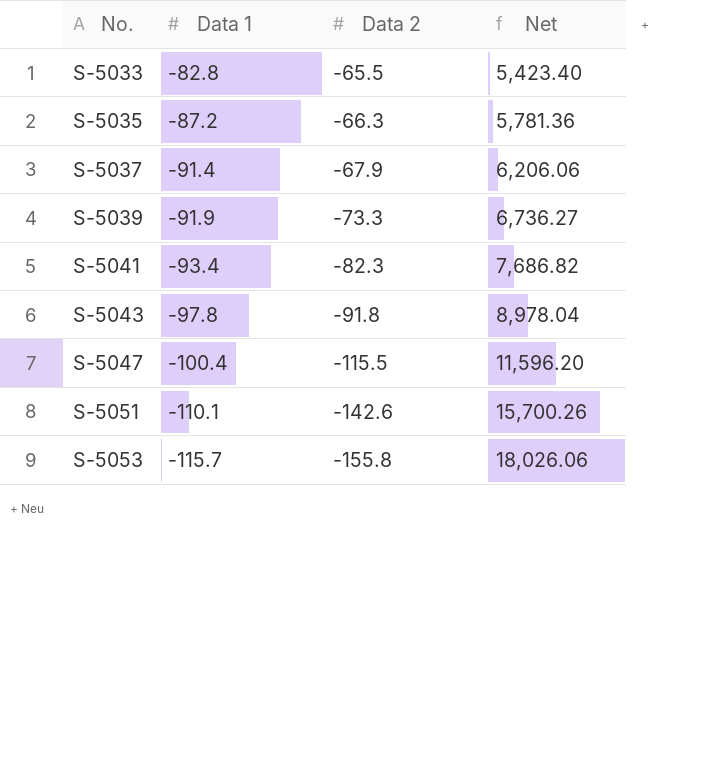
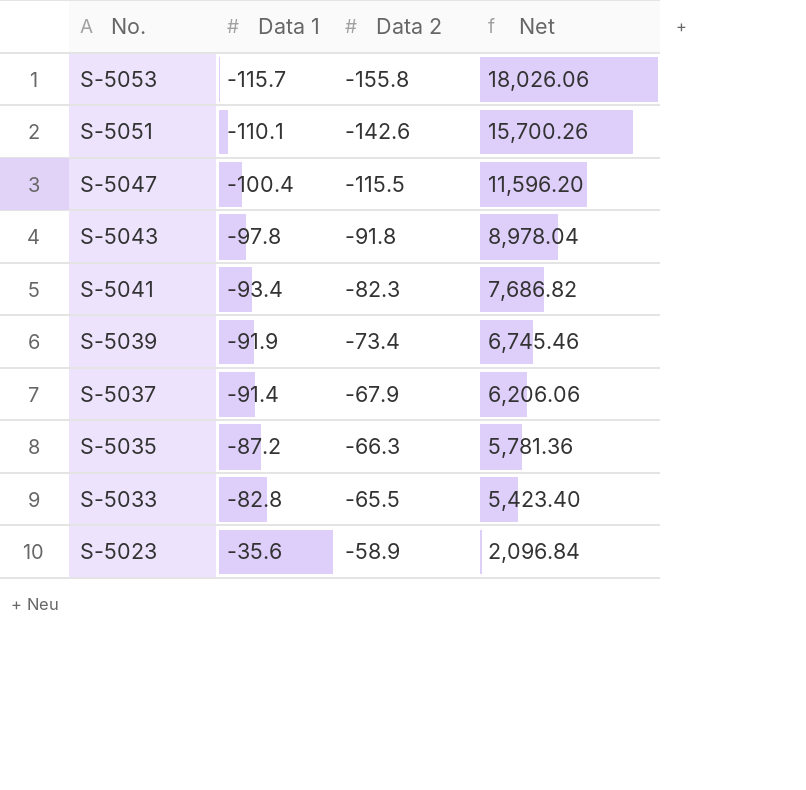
row order: No. ascending -> No. descending
S-5039 | Data 2: -73.3 -> -73.4
S-5039 | Net: 6,736.27 -> 6,745.46
row S-5023: none -> -35.6 | -58.9 | 2,096.84

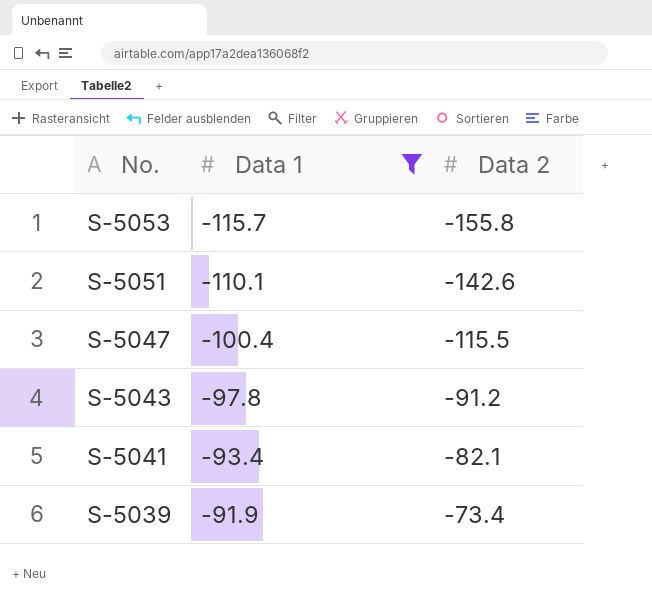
filter: none -> Data 1 <= -91.9
column Net | formula: [Data 1] * [Data 2] -> none
S-5043 | Data 2: -91.8 -> -91.2
S-5041 | Data 2: -82.3 -> -82.1

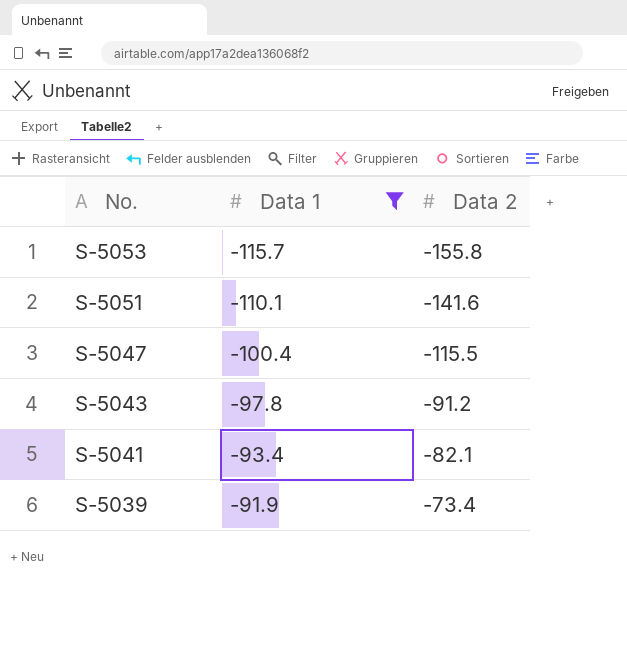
S-5051 | Data 2: -142.6 -> -141.6

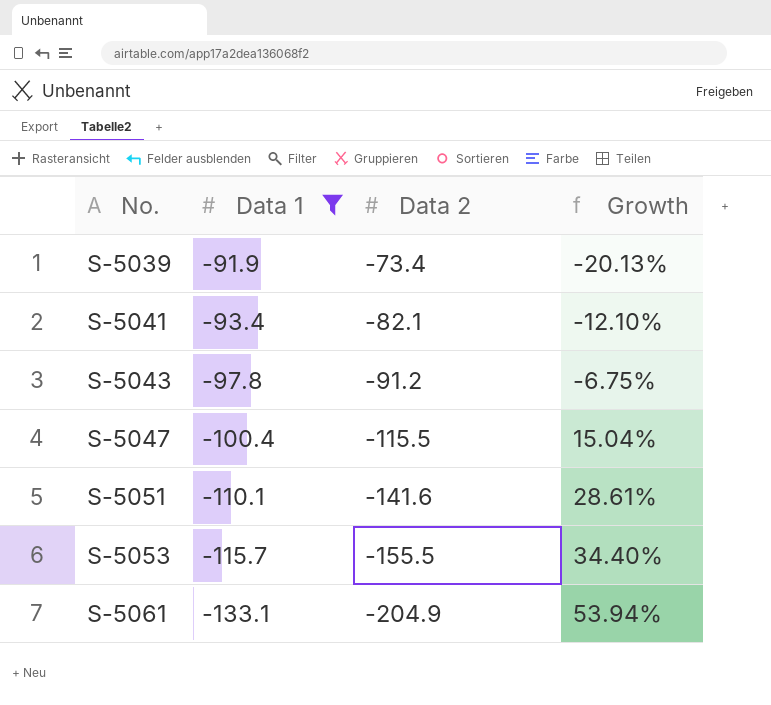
row order: No. descending -> No. ascending
column Growth | formula: none -> ([Data 2] - [Data 1]) / [Data 1]
S-5053 | Data 2: -155.8 -> -155.5
row S-5061: none -> -133.1 | -204.9 | 53.94%

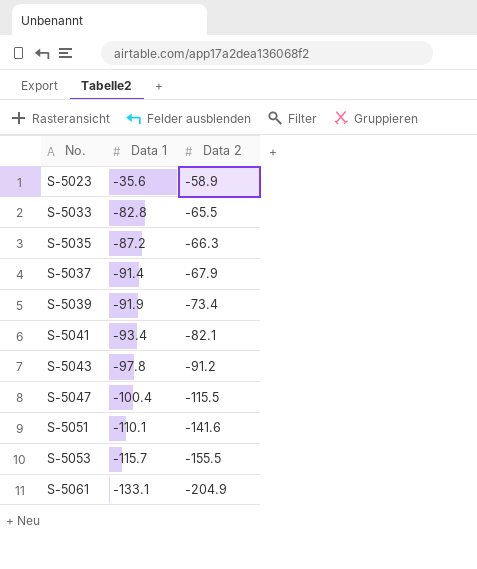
filter: Data 1 <= -91.9 -> none
column Growth | formula: ([Data 2] - [Data 1]) / [Data 1] -> none

